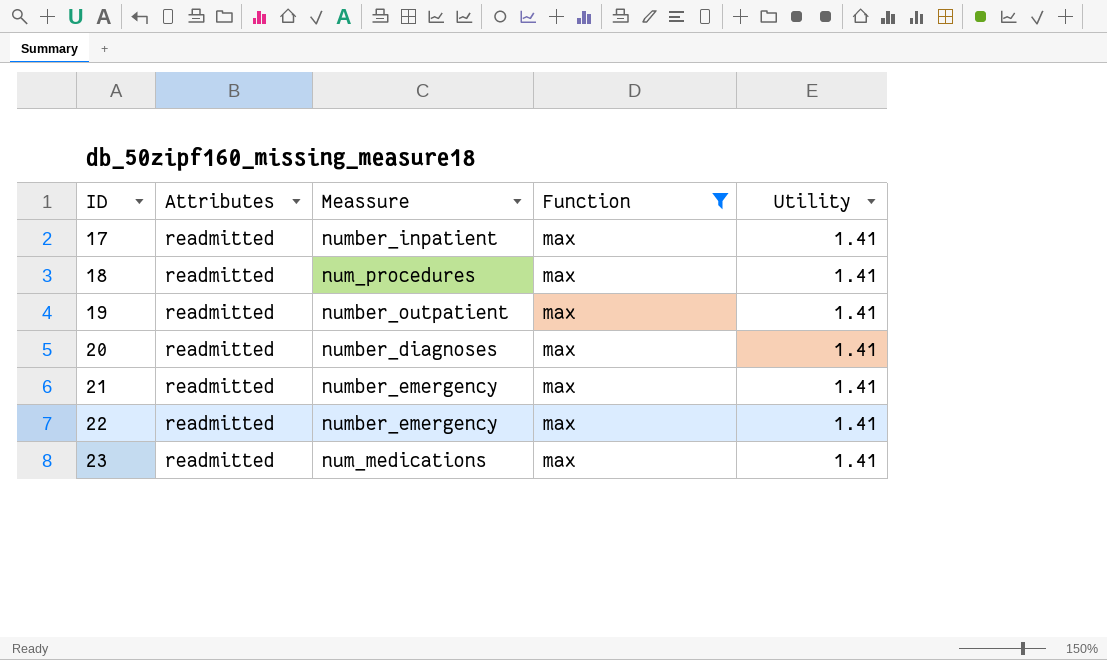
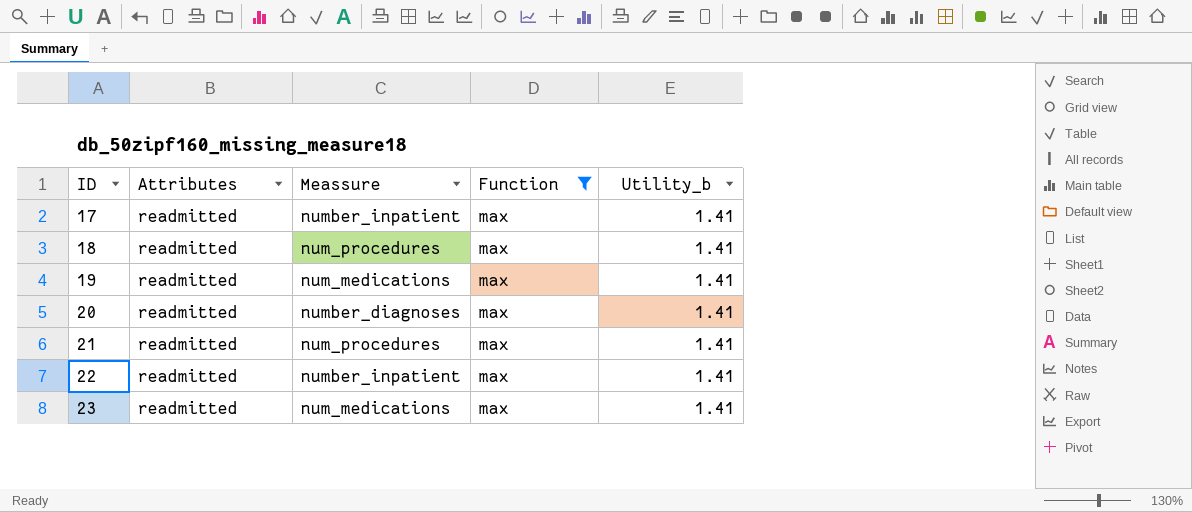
column name: Utility -> Utility_b
19 | Meassure: number_outpatient -> num_medications
21 | Meassure: number_emergency -> num_procedures
22 | Meassure: number_emergency -> number_inpatient

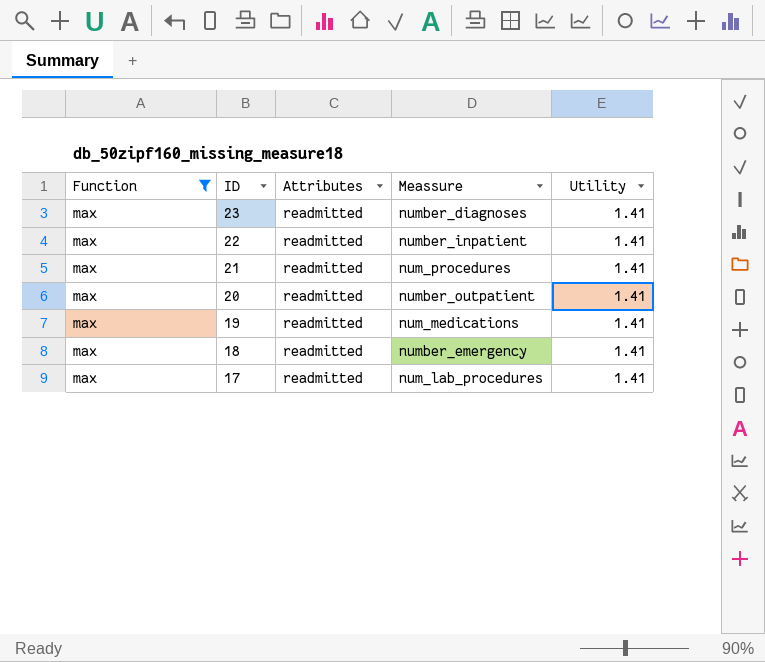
row order: ID ascending -> ID descending
column Function | position: 4 -> 1
column name: Utility_b -> Utility
23 | Meassure: num_medications -> number_diagnoses
20 | Meassure: number_diagnoses -> number_outpatient
18 | Meassure: num_procedures -> number_emergency
17 | Meassure: number_inpatient -> num_lab_procedures

